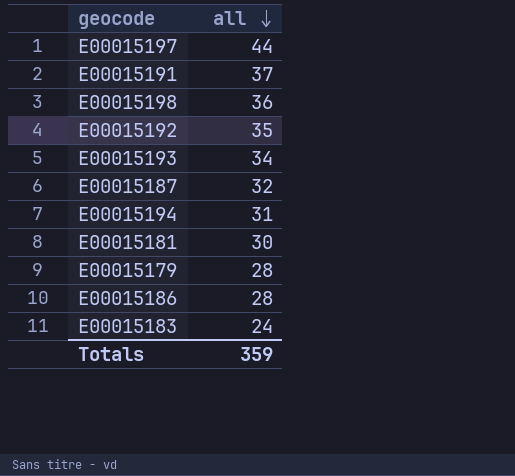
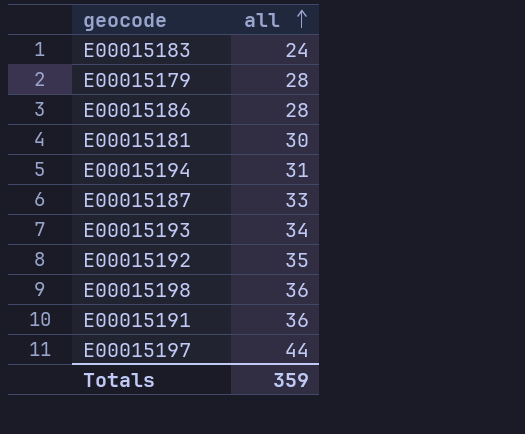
row order: all descending -> all ascending
E00015187 | all: 32 -> 33
E00015191 | all: 37 -> 36

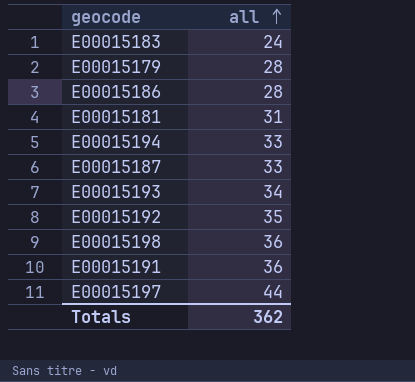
E00015181 | all: 30 -> 31
E00015194 | all: 31 -> 33
Totals | all: 359 -> 362

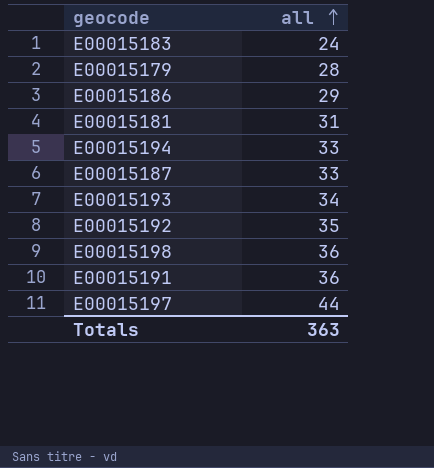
E00015186 | all: 28 -> 29
Totals | all: 362 -> 363

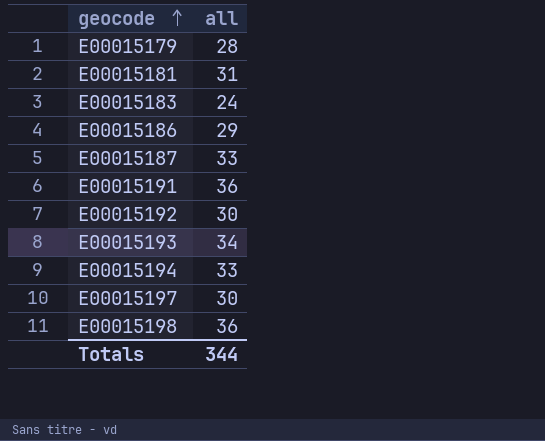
row order: all ascending -> geocode ascending
E00015192 | all: 35 -> 30
E00015197 | all: 44 -> 30
Totals | all: 363 -> 344

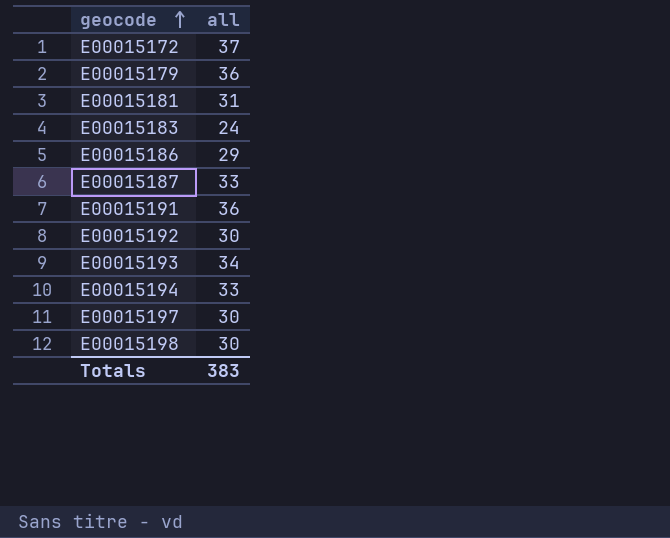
row E00015172: none -> 37
E00015179 | all: 28 -> 36
E00015198 | all: 36 -> 30
Totals | all: 344 -> 383

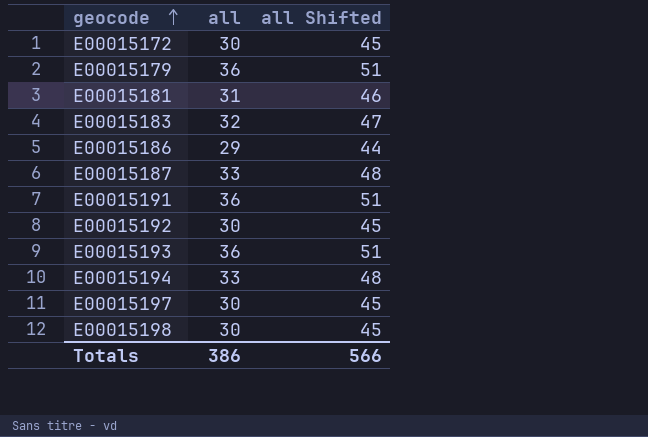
column all Shifted | formula: none -> [all] + 15
E00015172 | all: 37 -> 30
E00015183 | all: 24 -> 32
E00015193 | all: 34 -> 36
Totals | all: 383 -> 386

